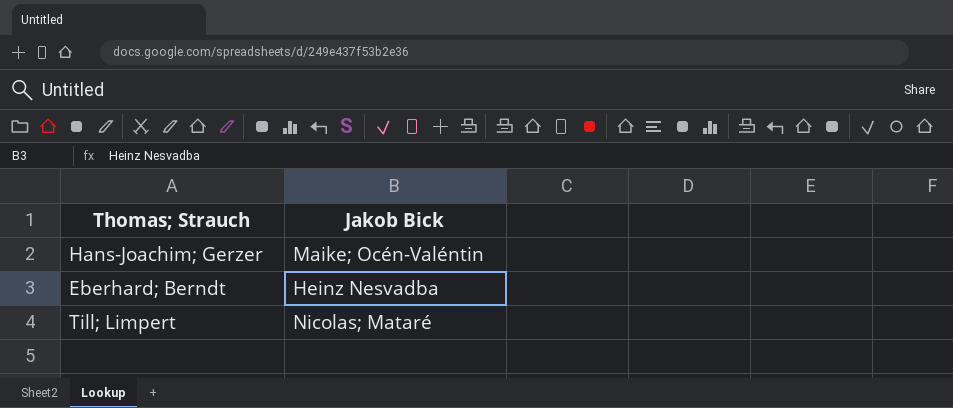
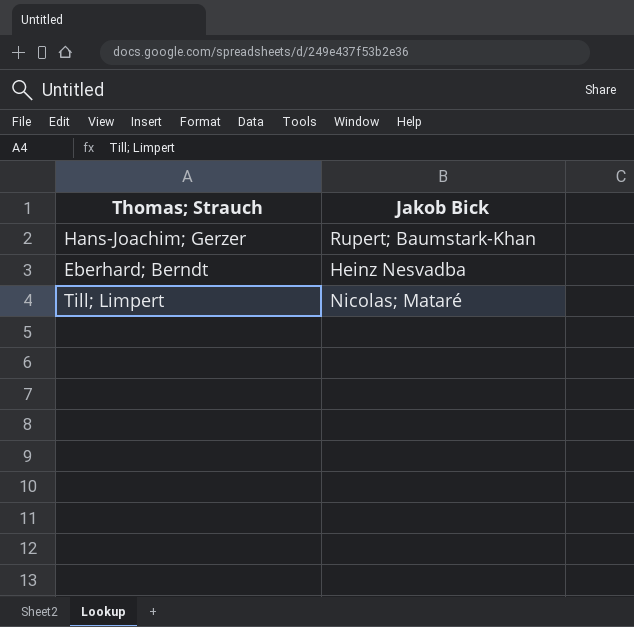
Hans-Joachim; Gerzer | Jakob Bick: Maike; Océn-Valéntin -> Rupert; Baumstark-Khan

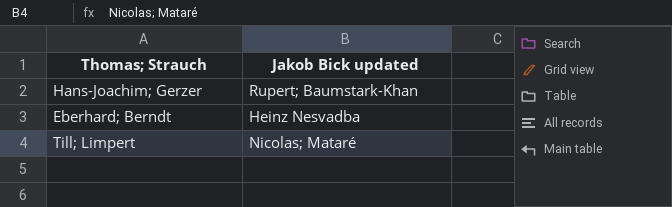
column name: Jakob Bick -> Jakob Bick updated

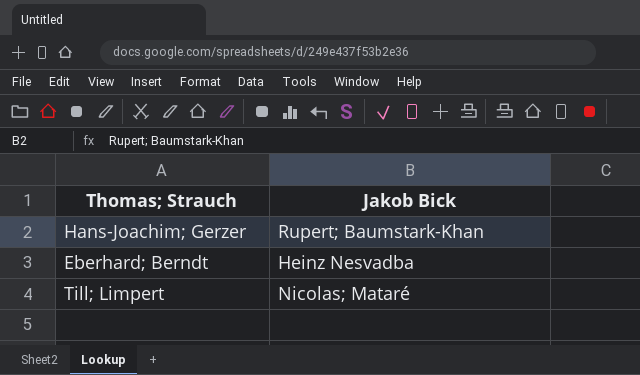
column name: Jakob Bick updated -> Jakob Bick

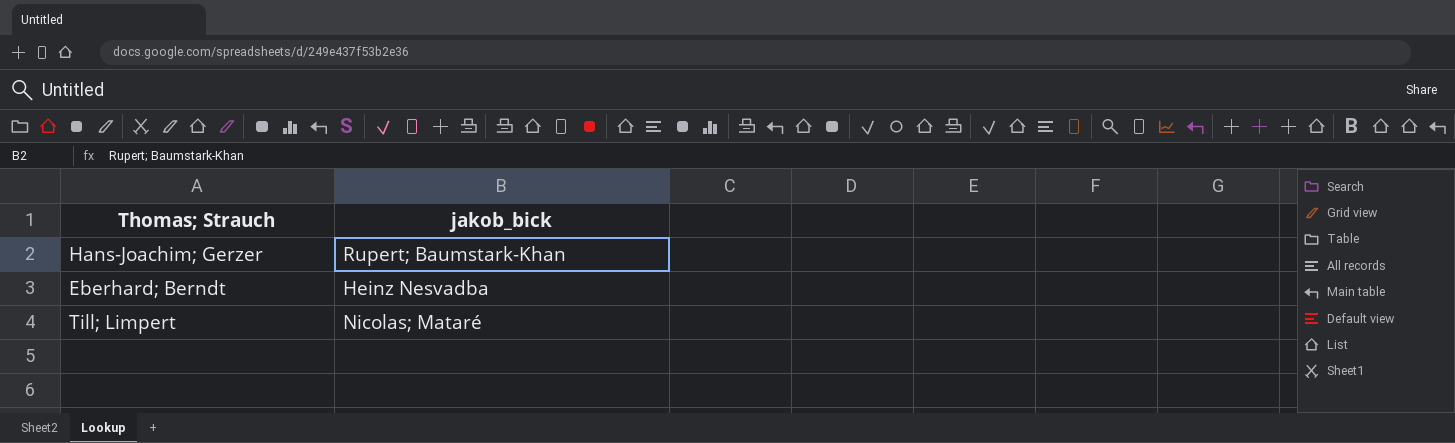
column name: Jakob Bick -> jakob_bick

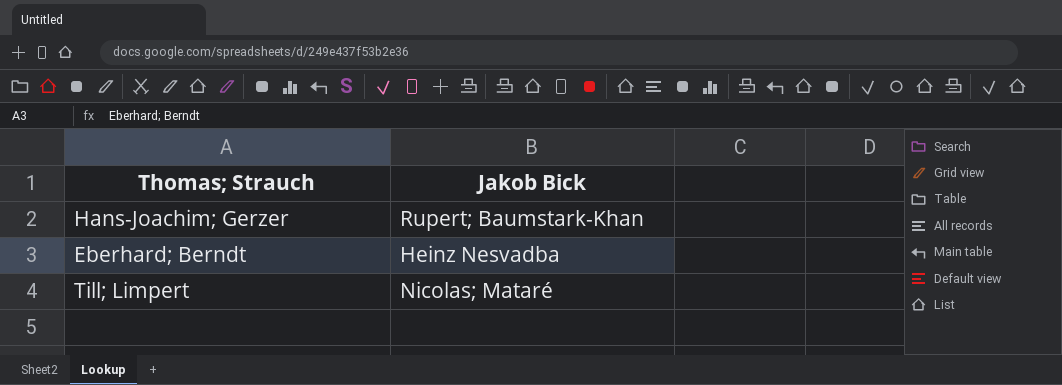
column name: jakob_bick -> Jakob Bick

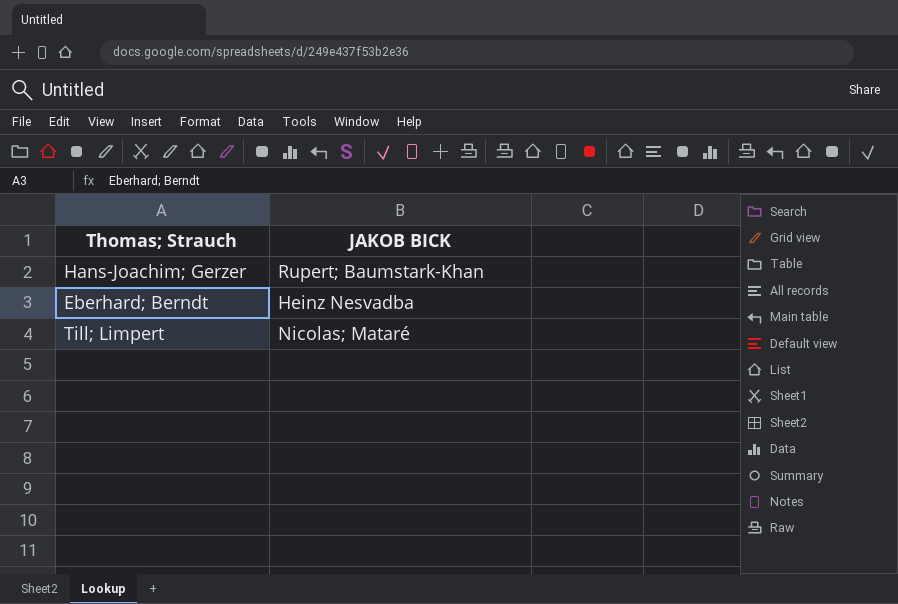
column name: Jakob Bick -> JAKOB BICK

